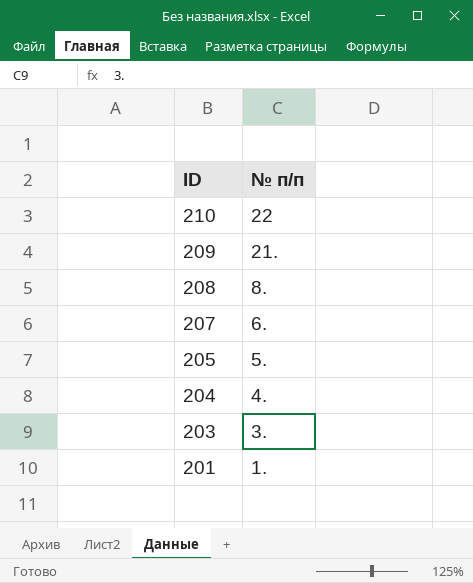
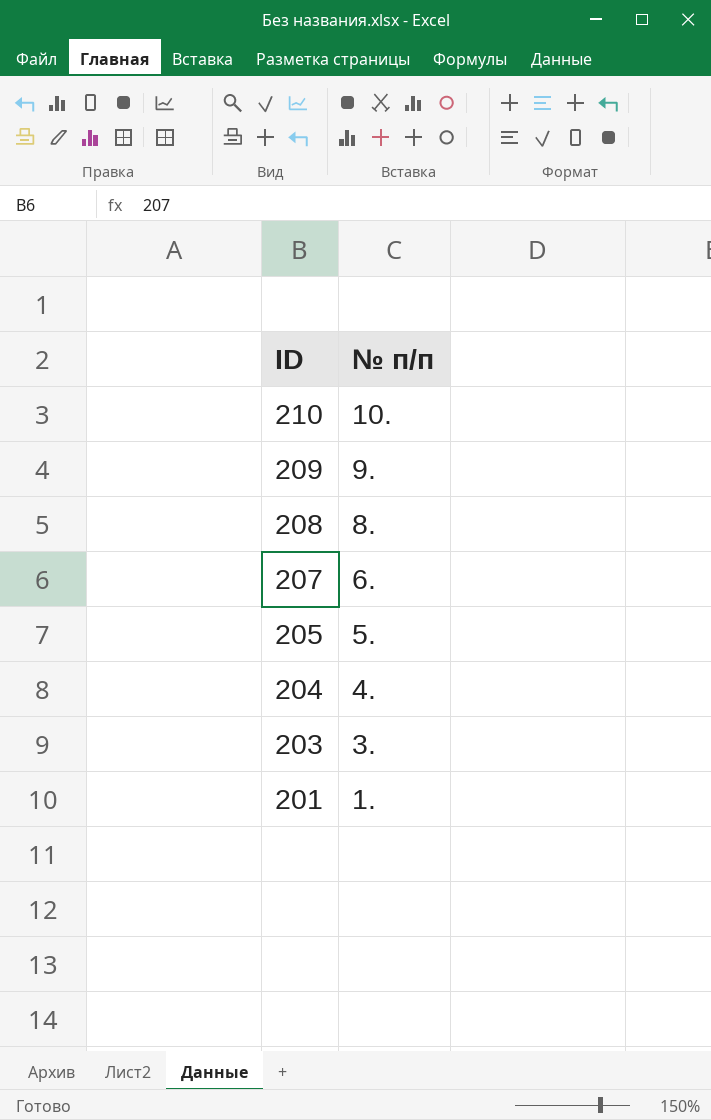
210 | № п/п: 22 -> 10.
209 | № п/п: 21. -> 9.

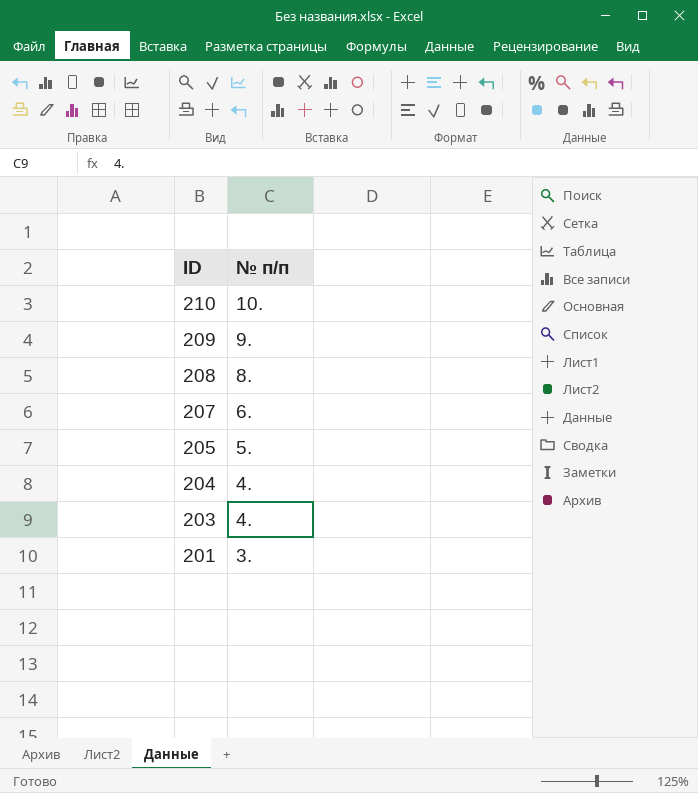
203 | № п/п: 3. -> 4.
201 | № п/п: 1. -> 3.

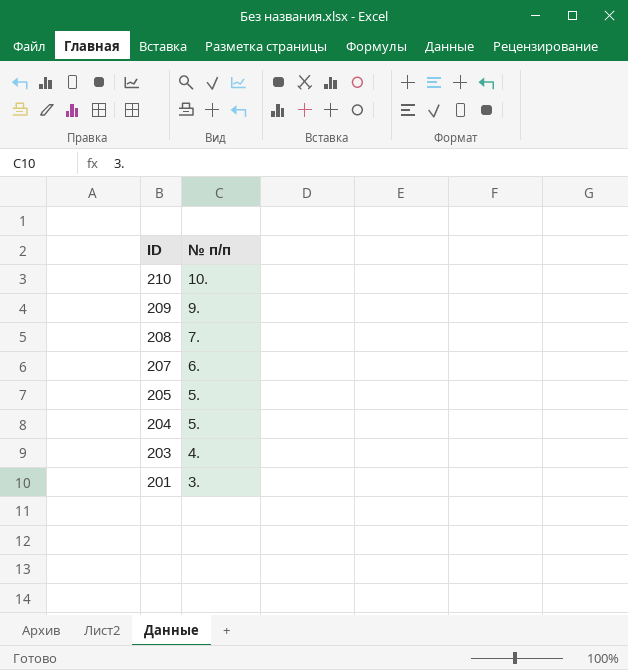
208 | № п/п: 8. -> 7.
204 | № п/п: 4. -> 5.

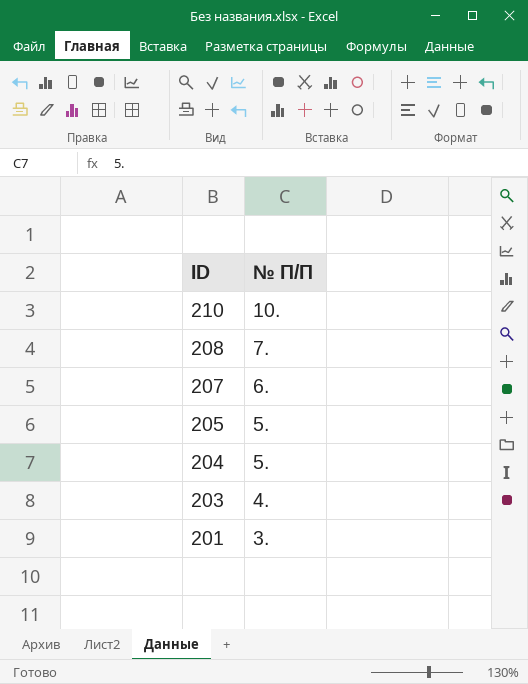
column name: № п/п -> № П/П
row 209: 9. -> none

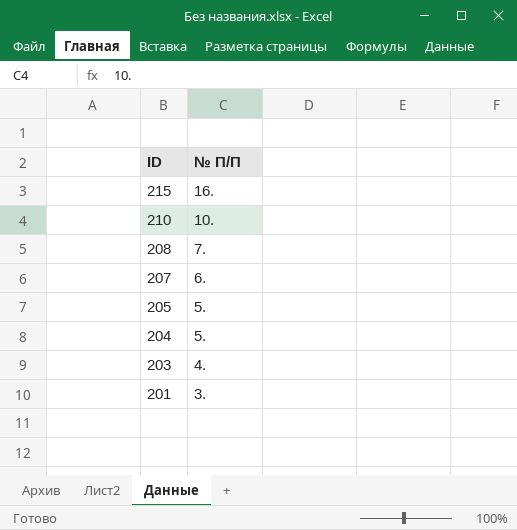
row 215: none -> 16.

